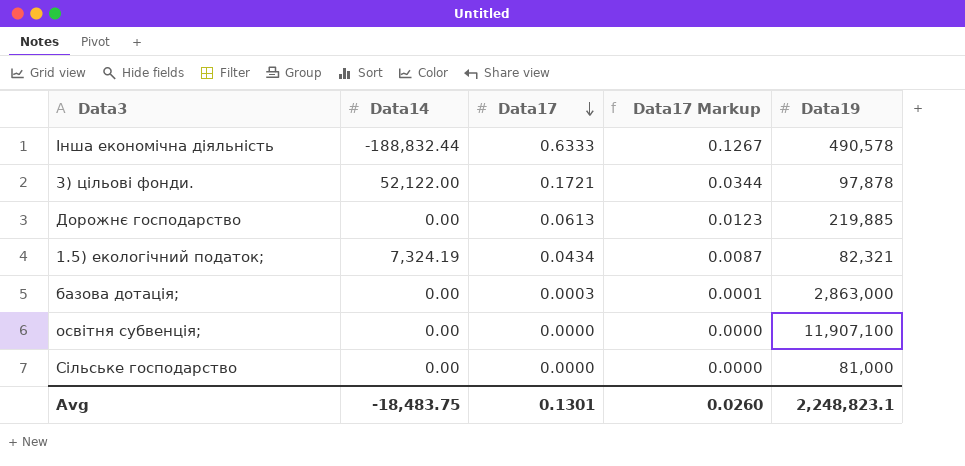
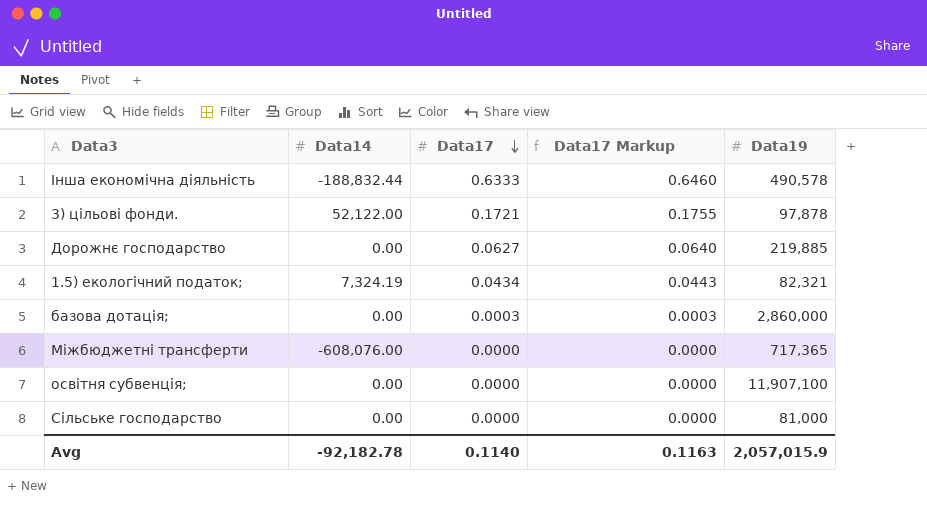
column Data17 Markup | formula: [Data17] * 0.2 -> [Data17] * 1.02
Дорожнє господарство | Data17: 0.0613 -> 0.0627
базова дотація; | Data19: 2,863,000 -> 2,860,000
row Міжбюджетні трансферти: none -> -608,076.00 | 0.0000 | 0.0000 | 717,365
Avg | Data14: -18,483.75 -> -92,182.78
Avg | Data17: 0.1301 -> 0.1140
Avg | Data17 Markup: 0.0260 -> 0.1163
Avg | Data19: 2,248,823.1 -> 2,057,015.9

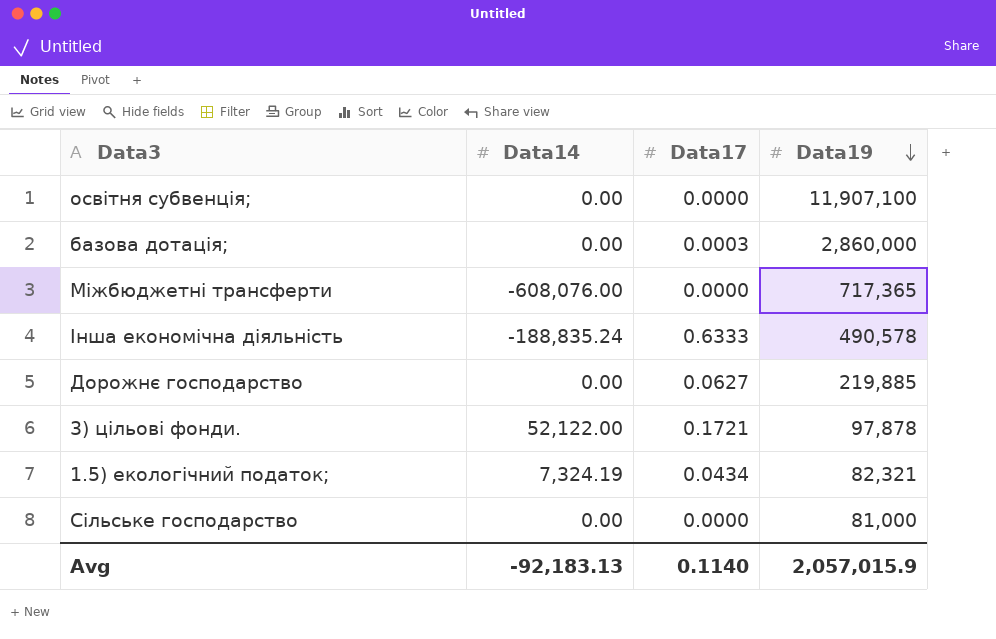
row order: Data17 descending -> Data19 descending
column Data17 Markup | formula: [Data17] * 1.02 -> none
Інша економічна діяльність | Data14: -188,832.44 -> -188,835.24
Avg | Data14: -92,182.78 -> -92,183.13

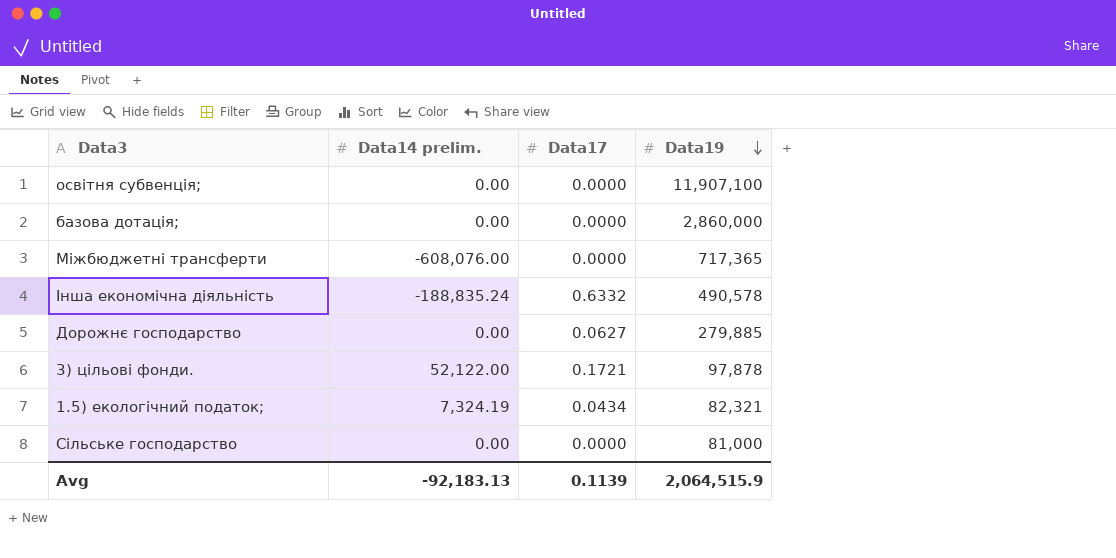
column name: Data14 -> Data14 prelim.
базова дотація; | Data17: 0.0003 -> 0.0000
Інша економічна діяльність | Data17: 0.6333 -> 0.6332
Дорожнє господарство | Data19: 219,885 -> 279,885
Avg | Data17: 0.1140 -> 0.1139
Avg | Data19: 2,057,015.9 -> 2,064,515.9

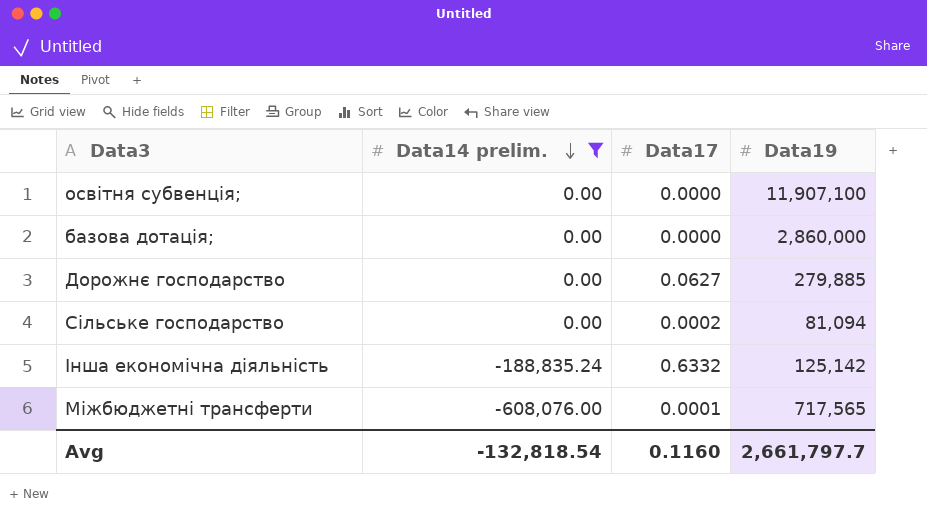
filter: none -> Data14 prelim. <= 0.00
row order: Data19 descending -> Data14 prelim. descending
Сільське господарство | Data17: 0.0000 -> 0.0002
Сільське господарство | Data19: 81,000 -> 81,094
Інша економічна діяльність | Data19: 490,578 -> 125,142
Міжбюджетні трансферти | Data17: 0.0000 -> 0.0001
Міжбюджетні трансферти | Data19: 717,365 -> 717,565
Avg | Data14 prelim.: -92,183.13 -> -132,818.54
Avg | Data17: 0.1139 -> 0.1160
Avg | Data19: 2,064,515.9 -> 2,661,797.7

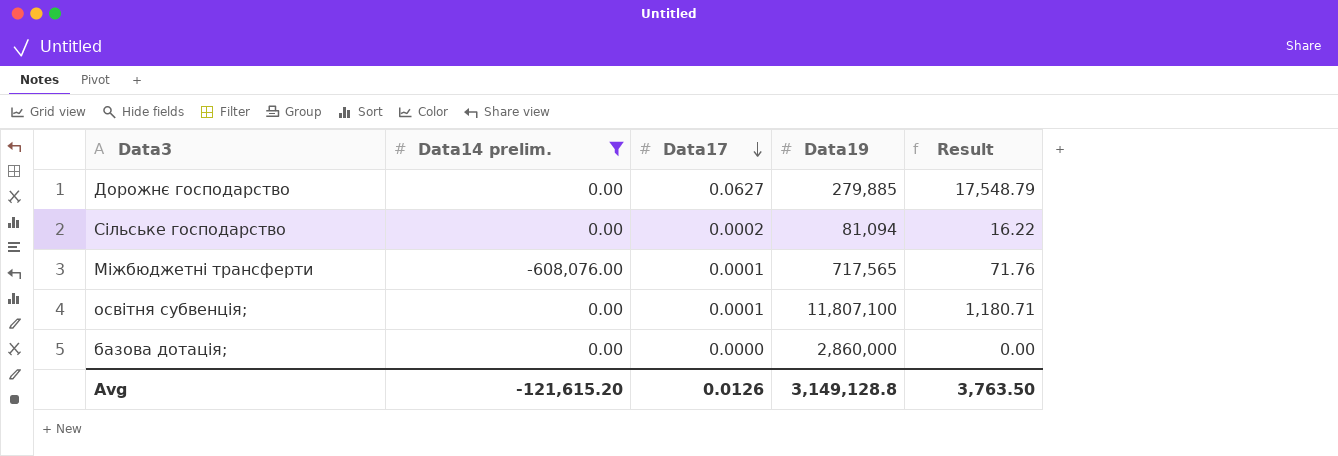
row order: Data14 prelim. descending -> Data17 descending
column Result | formula: none -> [Data17] * [Data19]
row Інша економічна діяльність: -188,835.24 | 0.6332 | 125,142 -> none
освітня субвенція; | Data17: 0.0000 -> 0.0001
освітня субвенція; | Data19: 11,907,100 -> 11,807,100
Avg | Data14 prelim.: -132,818.54 -> -121,615.20
Avg | Data17: 0.1160 -> 0.0126
Avg | Data19: 2,661,797.7 -> 3,149,128.8

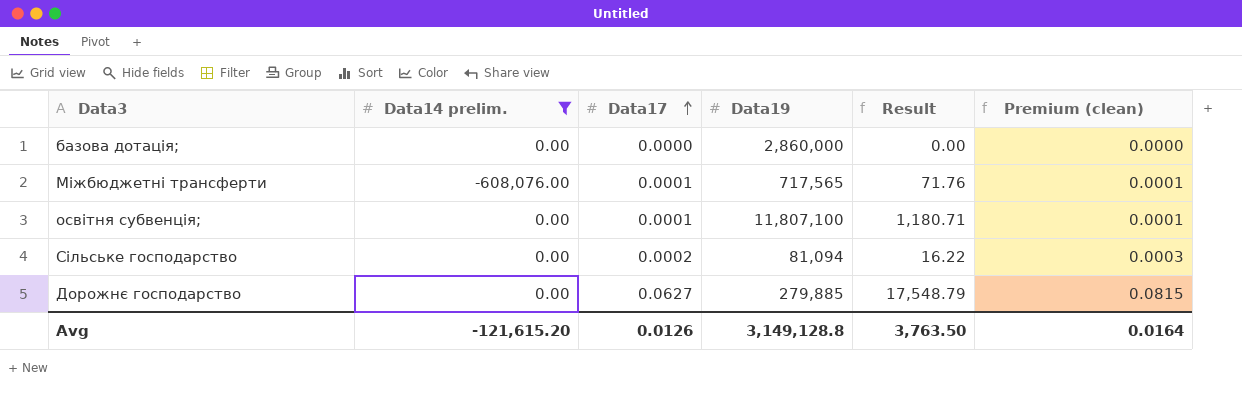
row order: Data17 descending -> Data17 ascending
column Premium (clean) | formula: none -> [Data17] * 1.3

